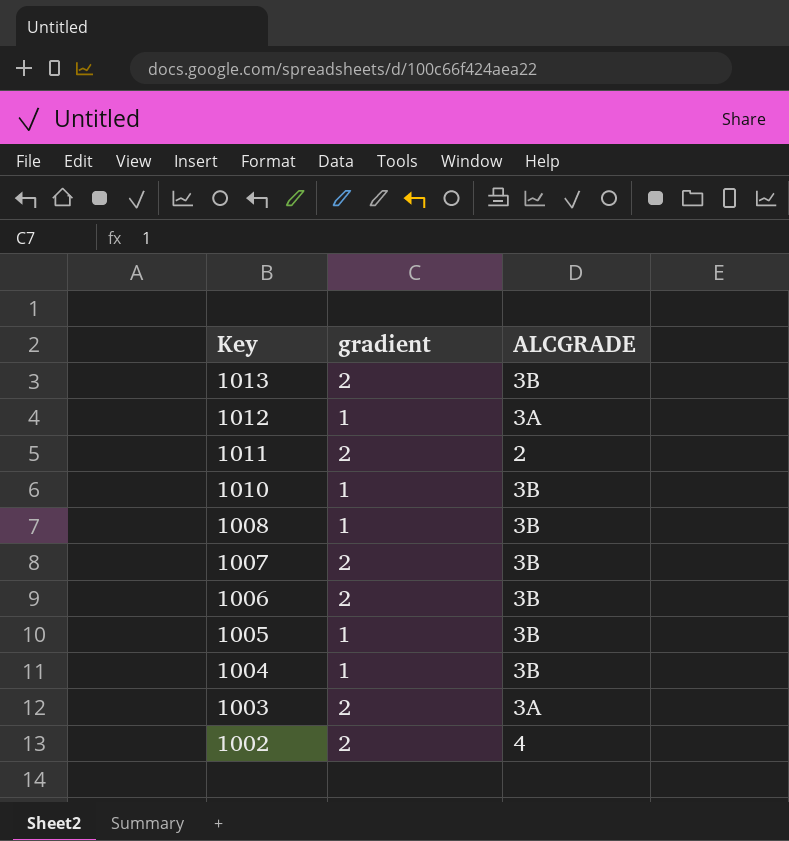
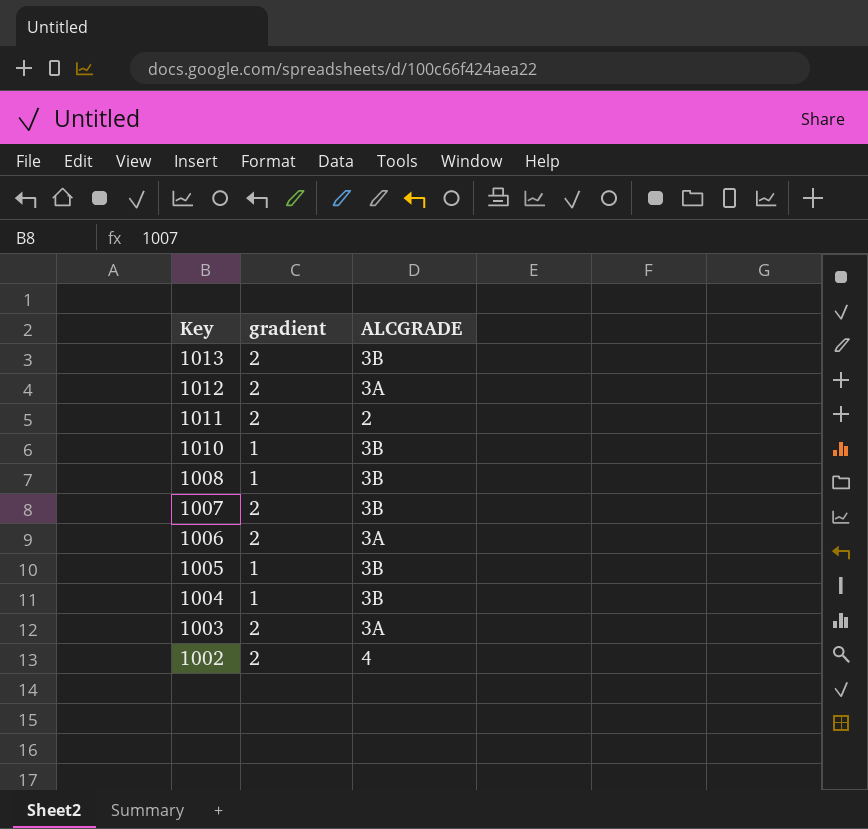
1012 | gradient: 1 -> 2
1006 | ALCGRADE: 3B -> 3A

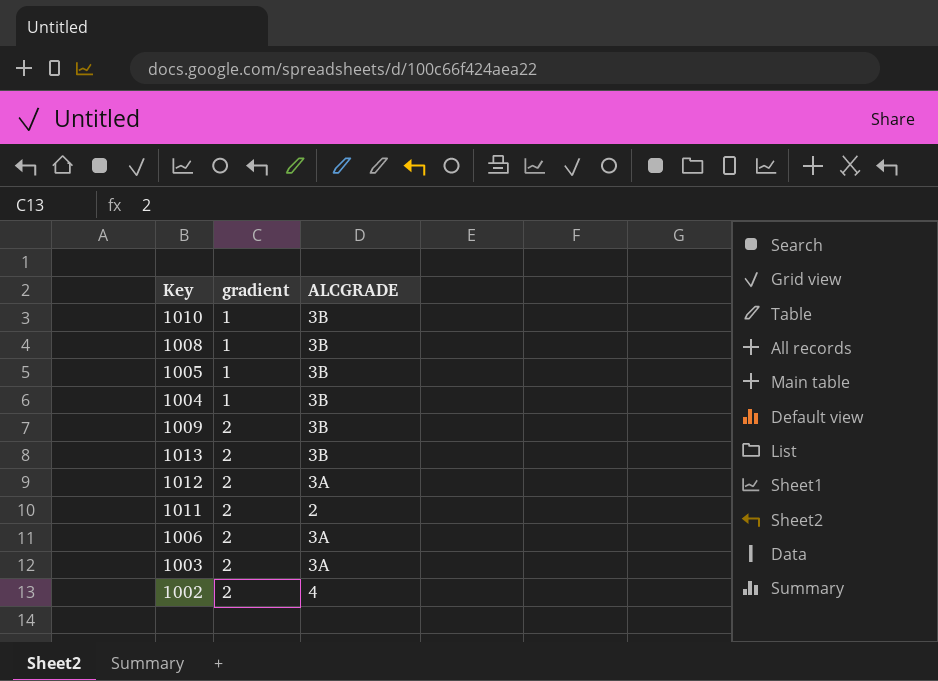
row order: Key descending -> gradient ascending
row 1007: 2 | 3B -> none
row 1009: none -> 2 | 3B

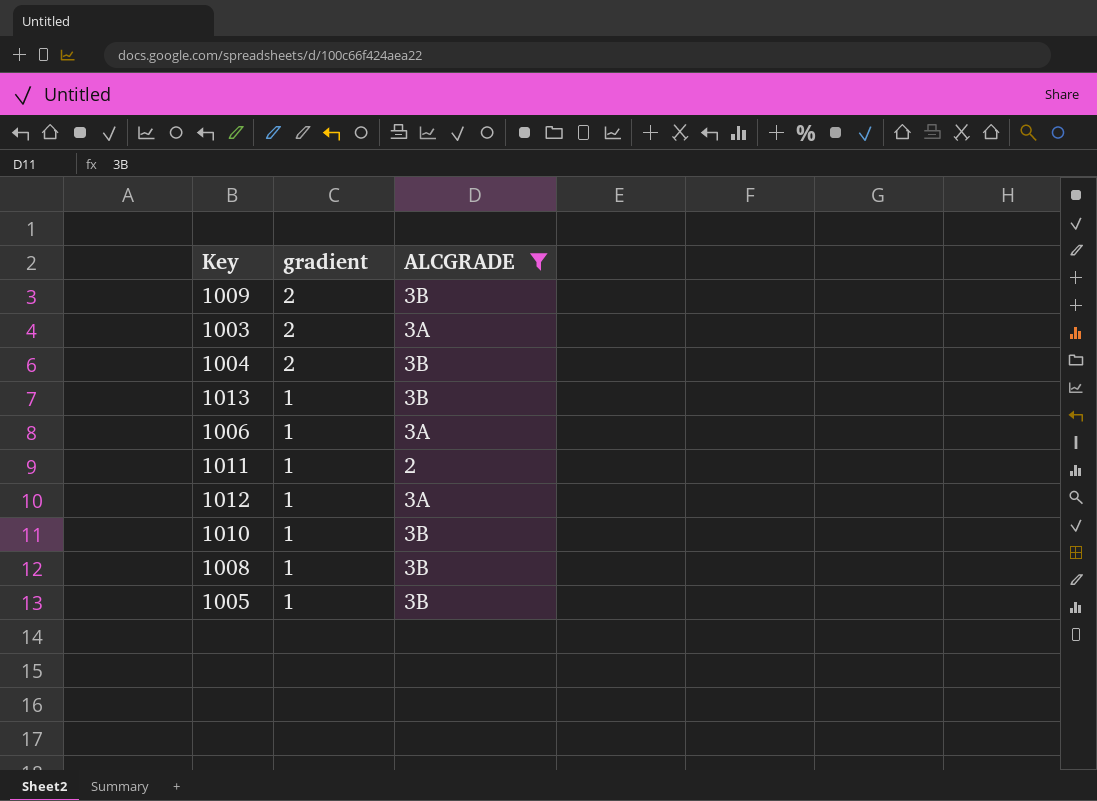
filter: none -> ALCGRADE != 4
row order: gradient ascending -> gradient descending
1004 | gradient: 1 -> 2
1013 | gradient: 2 -> 1
1006 | gradient: 2 -> 1
1011 | gradient: 2 -> 1
1012 | gradient: 2 -> 1

